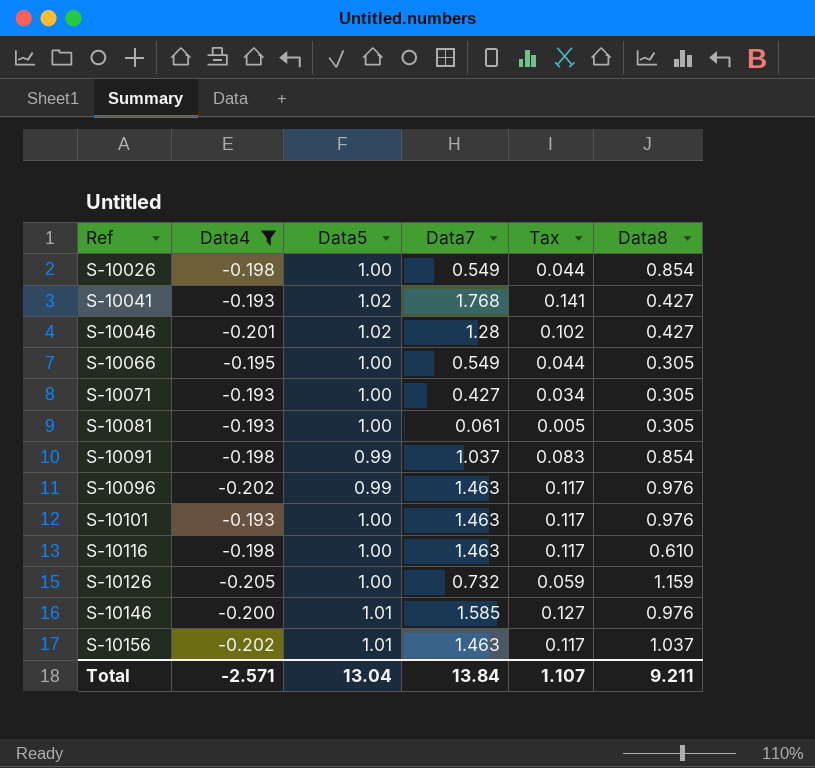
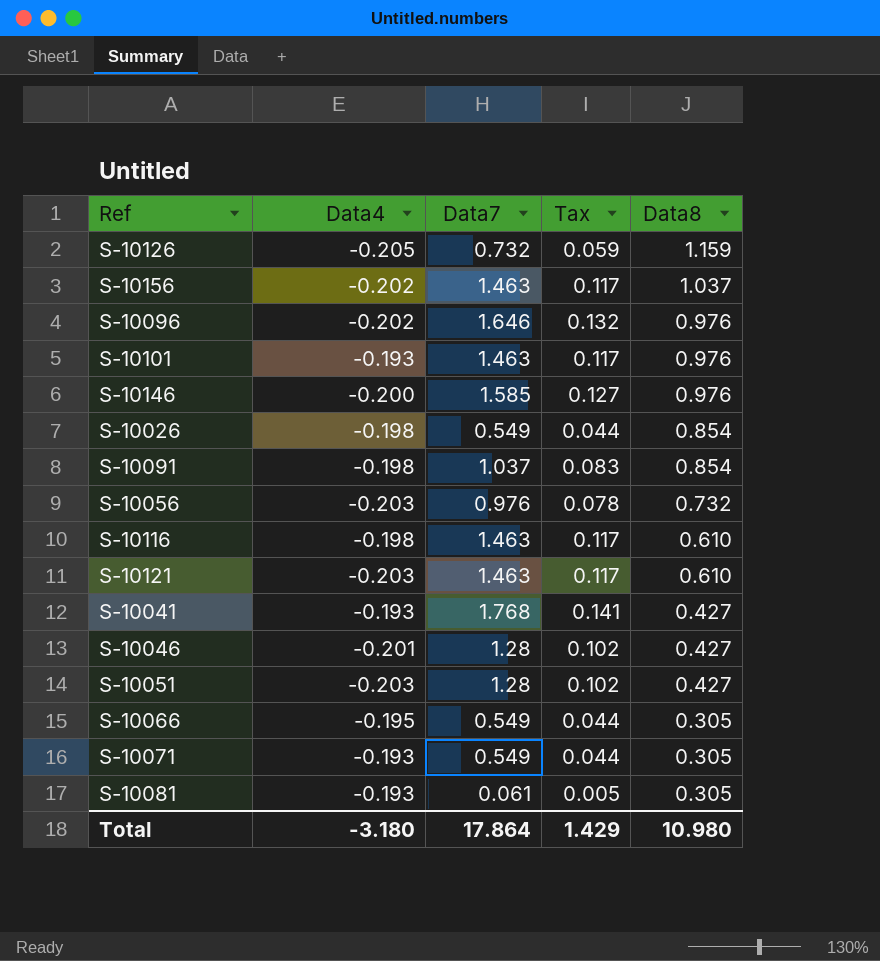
filter: Data4 != -0.203 -> none
row order: Ref ascending -> Data8 descending
column Data5 | position: 3 -> none
S-10096 | Data7: 1.463 -> 1.646
S-10096 | Tax: 0.117 -> 0.132
S-10071 | Data7: 0.427 -> 0.549
S-10071 | Tax: 0.034 -> 0.044
Total | Data4: -2.571 -> -3.180
Total | Data7: 13.84 -> 17.864
Total | Tax: 1.107 -> 1.429
Total | Data8: 9.211 -> 10.980

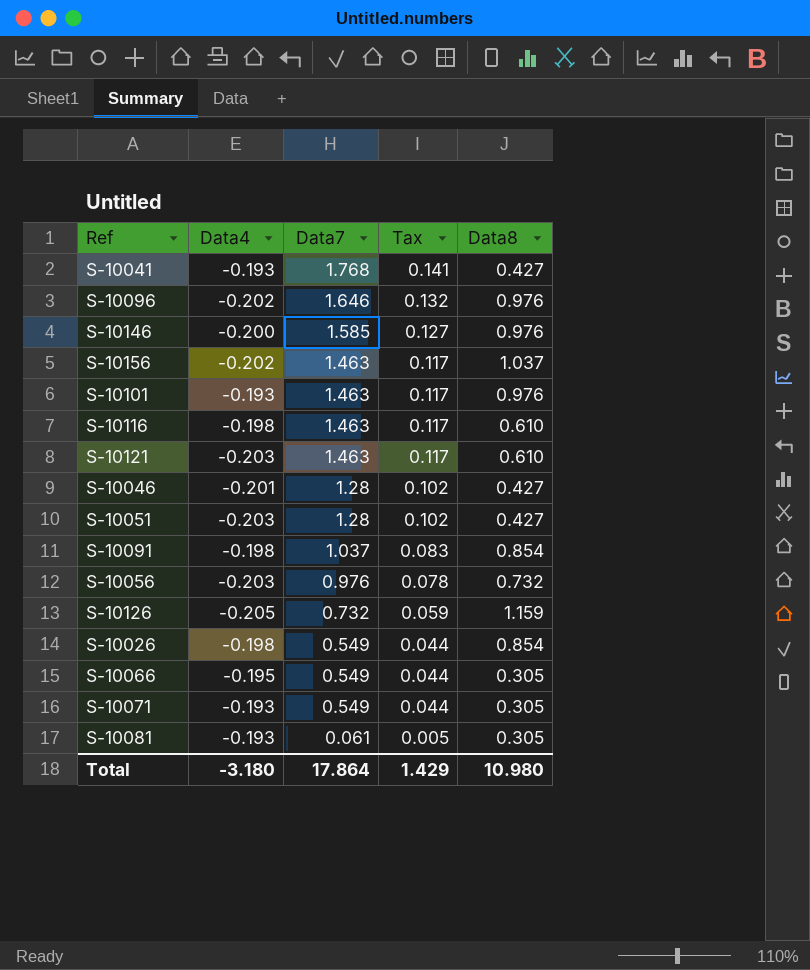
row order: Data8 descending -> Data7 descending

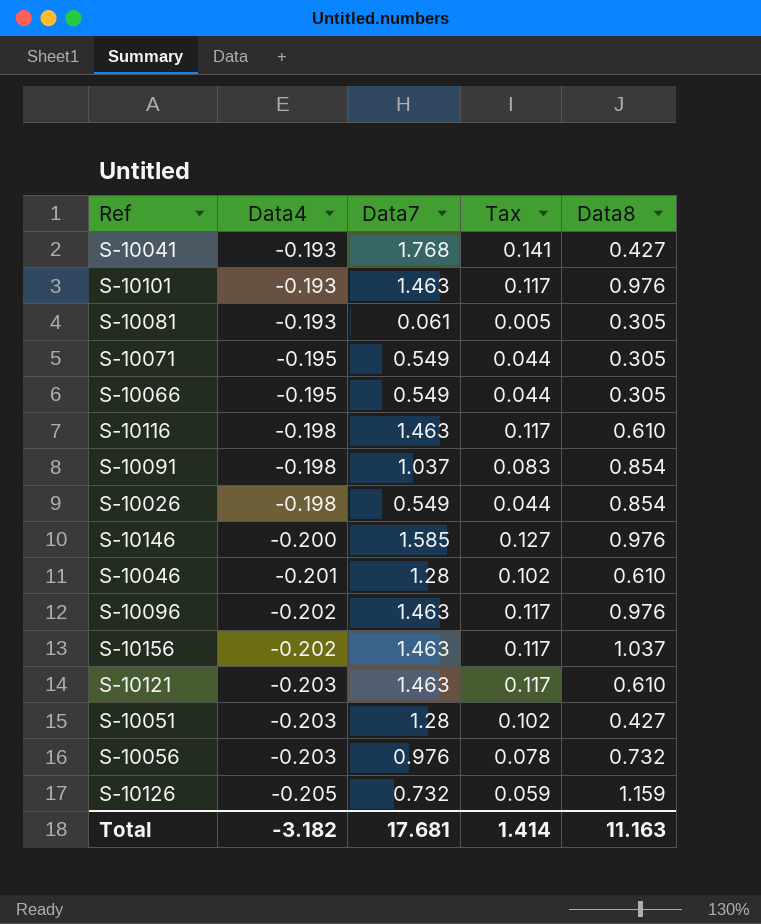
row order: Data7 descending -> Data4 descending
S-10071 | Data4: -0.193 -> -0.195
S-10046 | Data8: 0.427 -> 0.610
S-10096 | Data7: 1.646 -> 1.463
S-10096 | Tax: 0.132 -> 0.117
Total | Data4: -3.180 -> -3.182
Total | Data7: 17.864 -> 17.681
Total | Tax: 1.429 -> 1.414
Total | Data8: 10.980 -> 11.163

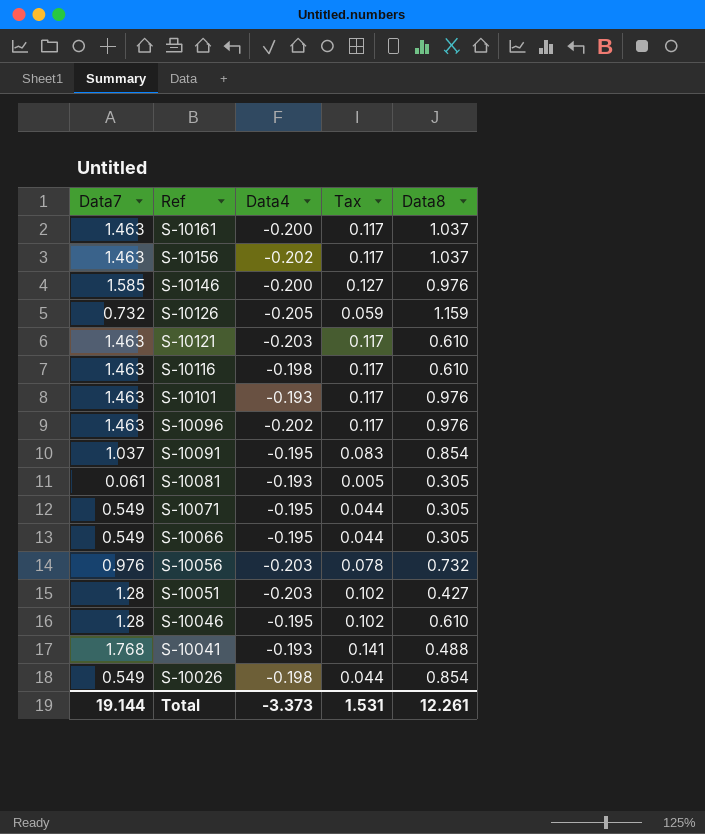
row order: Data4 descending -> Ref descending
column Data7 | position: 3 -> 1
row S-10161: none -> 1.463 | -0.200 | 0.117 | 1.037
S-10091 | Data4: -0.198 -> -0.195
S-10046 | Data4: -0.201 -> -0.195
S-10041 | Data8: 0.427 -> 0.488
Total | Data7: 17.681 -> 19.144
Total | Data4: -3.182 -> -3.373
Total | Tax: 1.414 -> 1.531
Total | Data8: 11.163 -> 12.261

